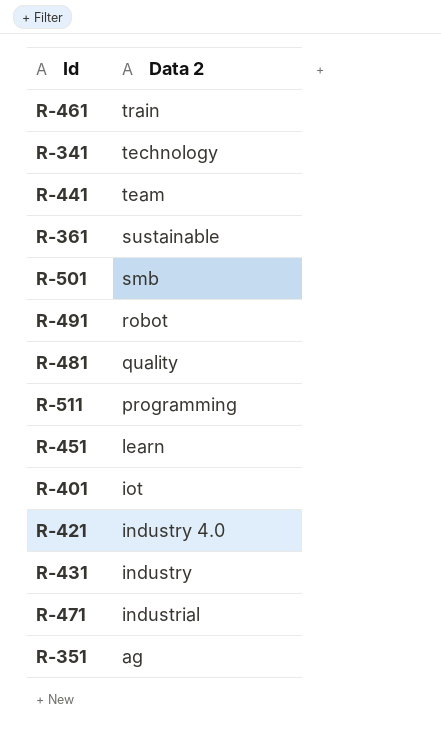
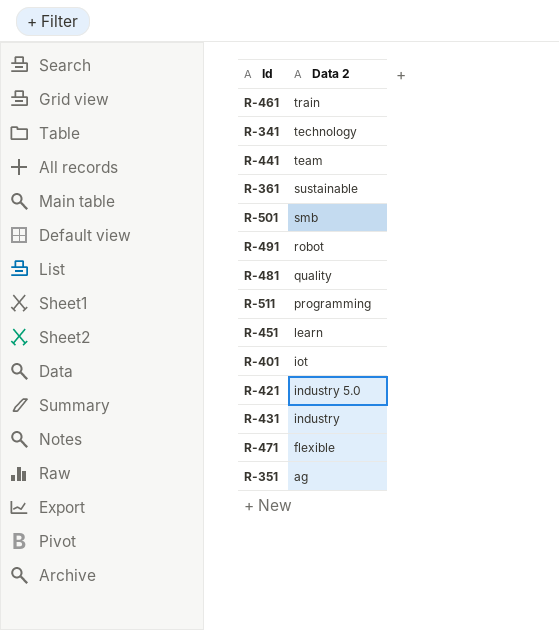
R-421 | Data 2: industry 4.0 -> industry 5.0
R-471 | Data 2: industrial -> flexible

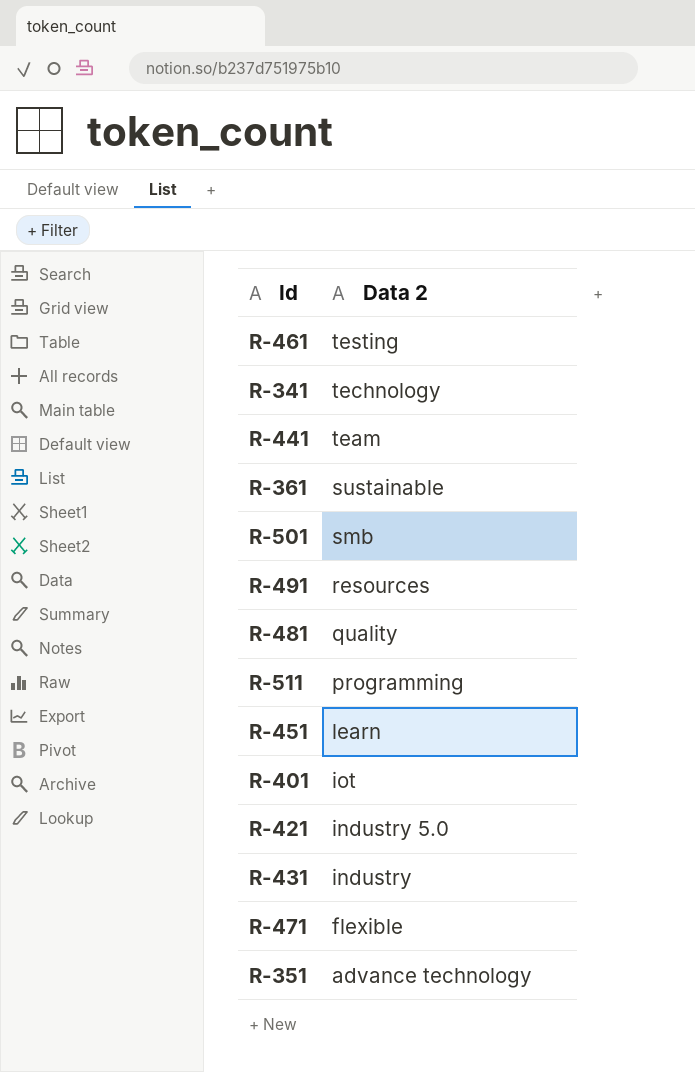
R-461 | Data 2: train -> testing
R-491 | Data 2: robot -> resources
R-351 | Data 2: ag -> advance technology

